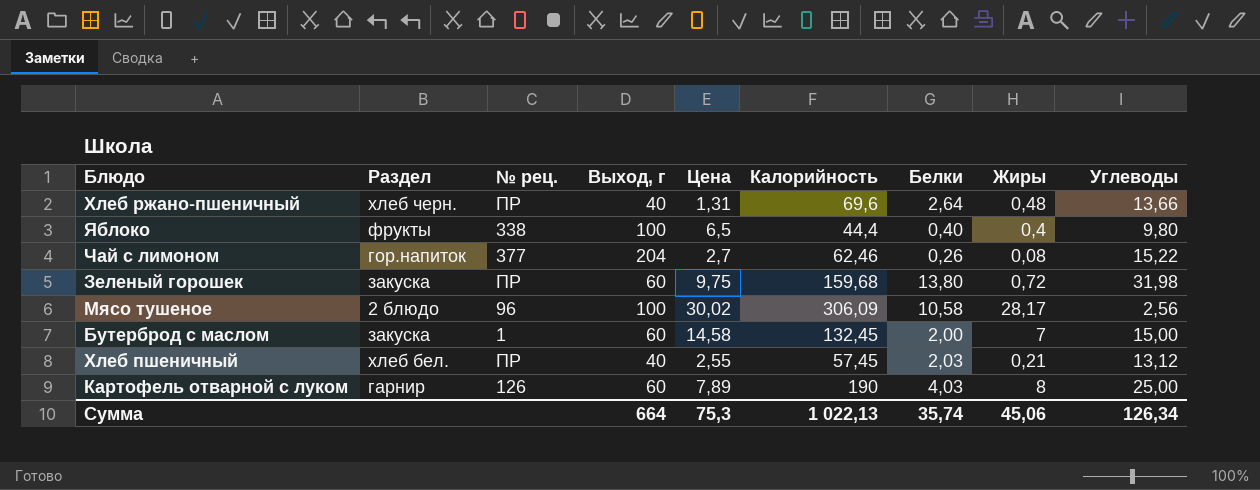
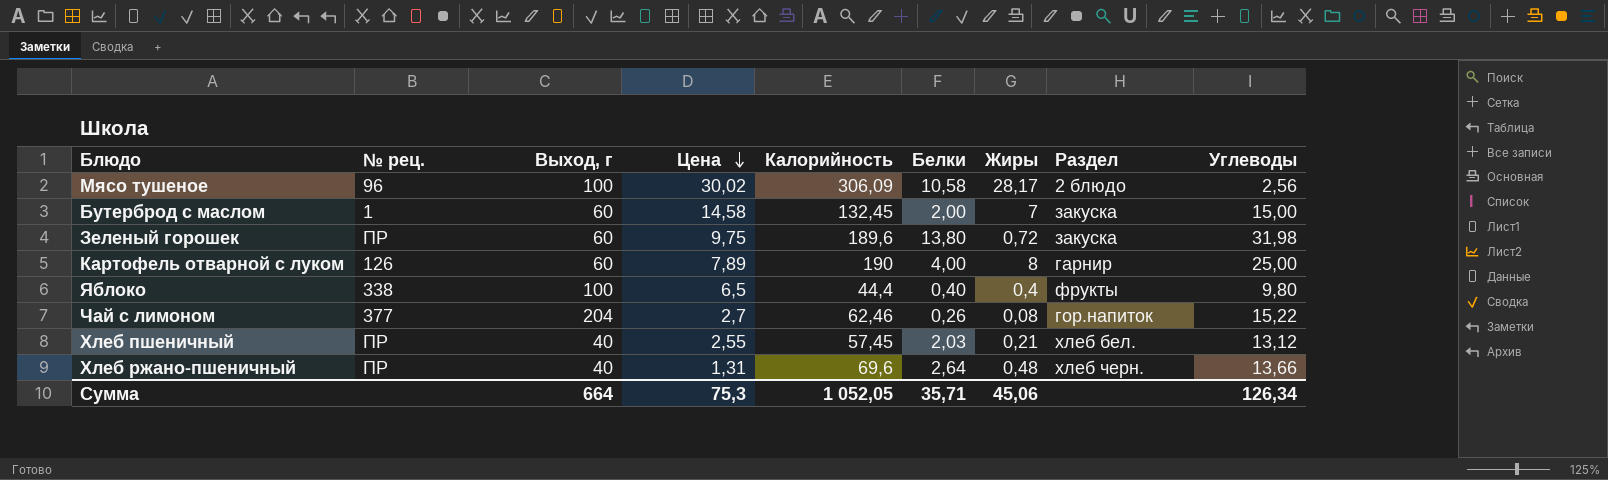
row order: none -> Цена descending
column Раздел | position: 2 -> 8
Зеленый горошек | Калорийность: 159,68 -> 189,6
Картофель отварной с луком | Белки: 4,03 -> 4,00
Сумма | Калорийность: 1 022,13 -> 1 052,05
Сумма | Белки: 35,74 -> 35,71

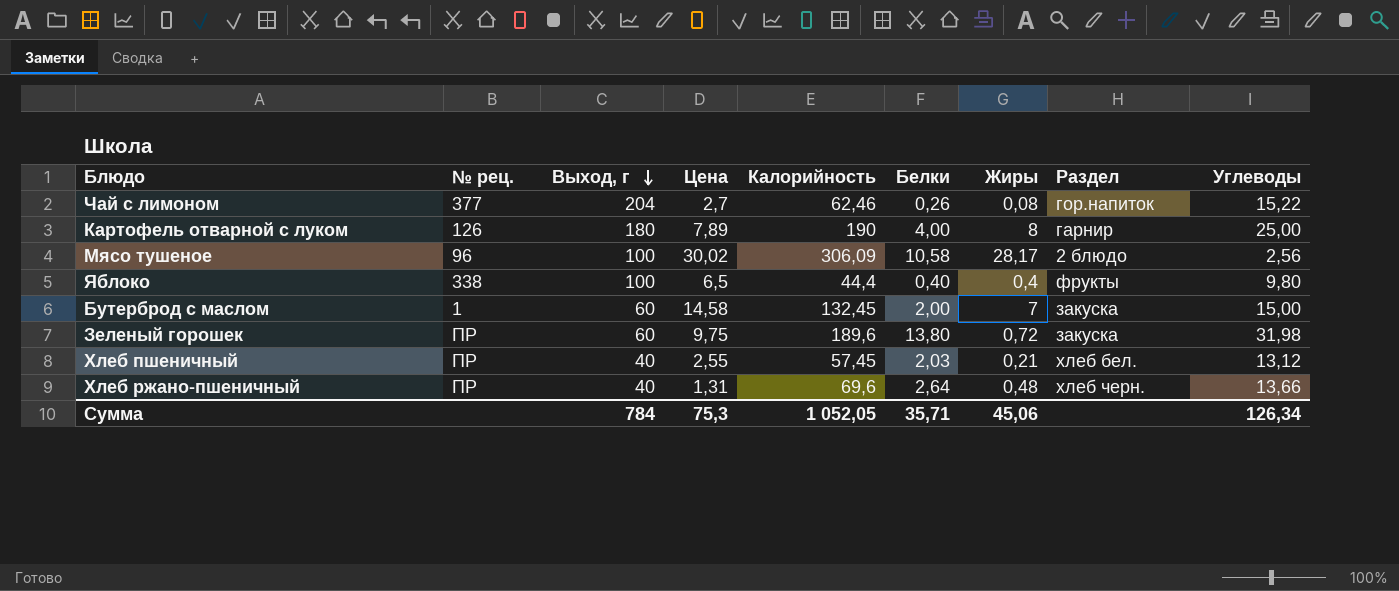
row order: Цена descending -> Выход, г descending
Картофель отварной с луком | Выход, г: 60 -> 180
Сумма | Выход, г: 664 -> 784

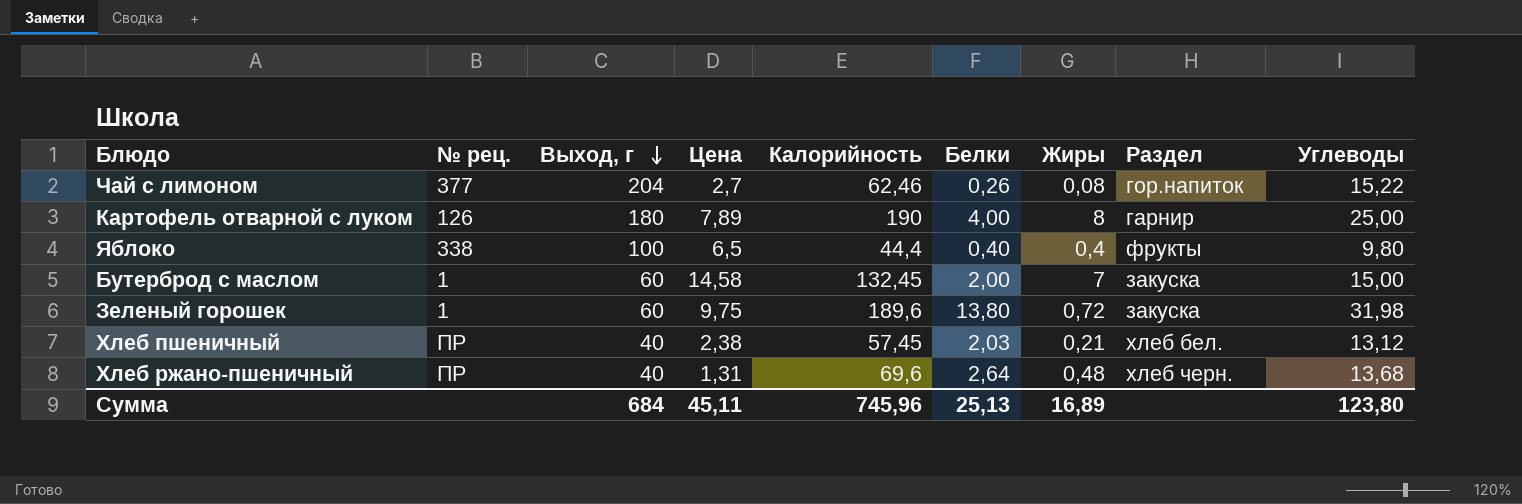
row Мясо тушеное: 96 | 100 | 30,02 | 306,09 | 10,58 | 28,17 | 2 блюдо | 2,56 -> none
Зеленый горошек | № рец.: ПР -> 1
Хлеб пшеничный | Цена: 2,55 -> 2,38
Хлеб ржано-пшеничный | Углеводы: 13,66 -> 13,68
Сумма | Выход, г: 784 -> 684
Сумма | Цена: 75,3 -> 45,11
Сумма | Калорийность: 1 052,05 -> 745,96
Сумма | Белки: 35,71 -> 25,13
Сумма | Жиры: 45,06 -> 16,89
Сумма | Углеводы: 126,34 -> 123,80

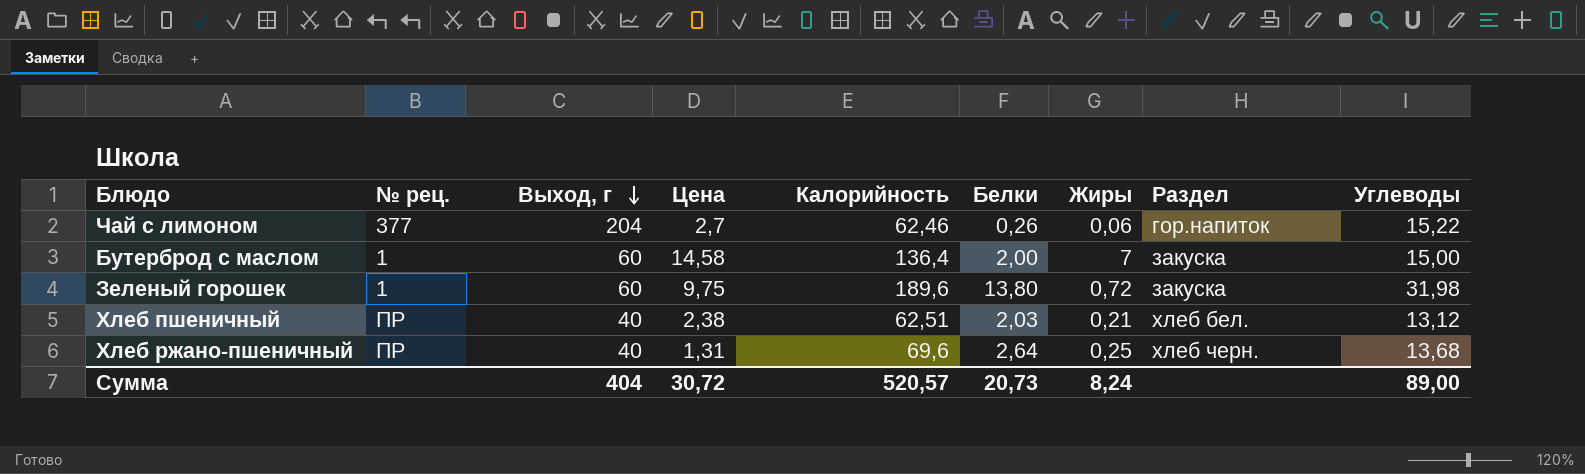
row Картофель отварной с луком: 126 | 180 | 7,89 | 190 | 4,00 | 8 | гарнир | 25,00 -> none
row Яблоко: 338 | 100 | 6,5 | 44,4 | 0,40 | 0,4 | фрукты | 9,80 -> none
Чай с лимоном | Жиры: 0,08 -> 0,06
Бутерброд с маслом | Калорийность: 132,45 -> 136,4
Хлеб пшеничный | Калорийность: 57,45 -> 62,51
Хлеб ржано-пшеничный | Жиры: 0,48 -> 0,25
Сумма | Выход, г: 684 -> 404
Сумма | Цена: 45,11 -> 30,72
Сумма | Калорийность: 745,96 -> 520,57
Сумма | Белки: 25,13 -> 20,73
Сумма | Жиры: 16,89 -> 8,24
Сумма | Углеводы: 123,80 -> 89,00

